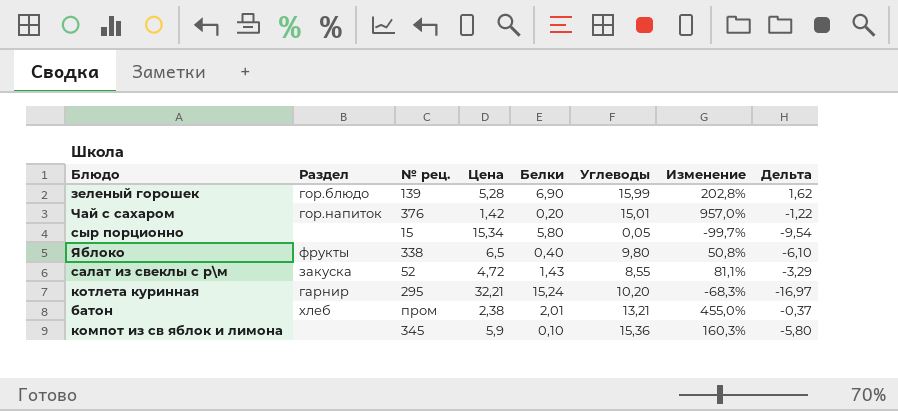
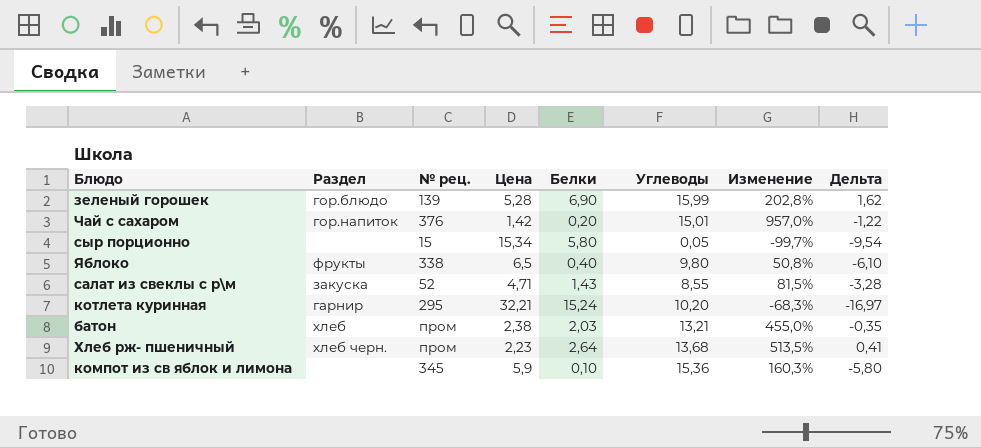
салат из свеклы с р\м | Цена: 4,72 -> 4,71
салат из свеклы с р\м | Изменение: 81,1% -> 81,5%
салат из свеклы с р\м | Дельта: -3,29 -> -3,28
батон | Белки: 2,01 -> 2,03
батон | Дельта: -0,37 -> -0,35
row Хлеб рж- пшеничный: none -> хлеб черн. | пром | 2,23 | 2,64 | 13,68 | 513,5% | 0,41

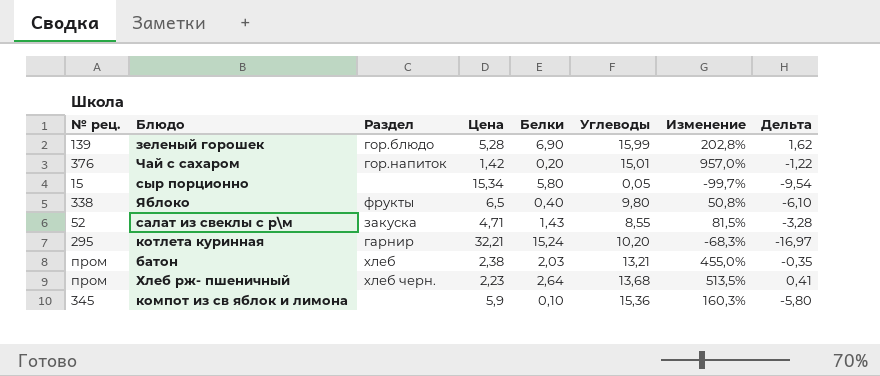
column № рец. | position: 3 -> 1

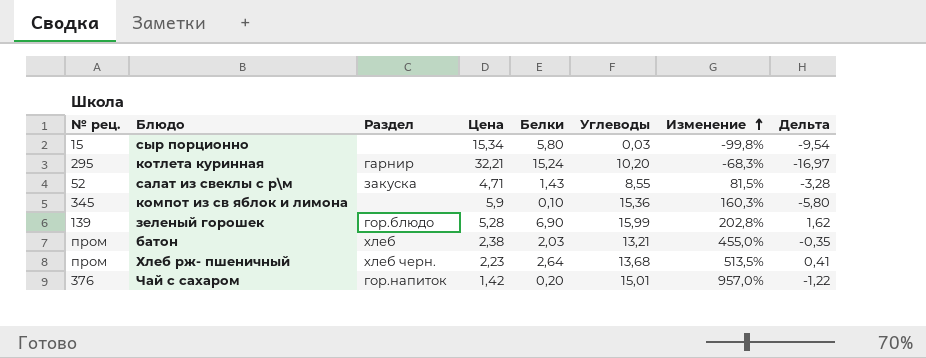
row order: none -> Изменение ascending
row Яблоко: 338 | фрукты | 6,5 | 0,40 | 9,80 | 50,8% | -6,10 -> none
сыр порционно | Углеводы: 0,05 -> 0,03
сыр порционно | Изменение: -99,7% -> -99,8%

